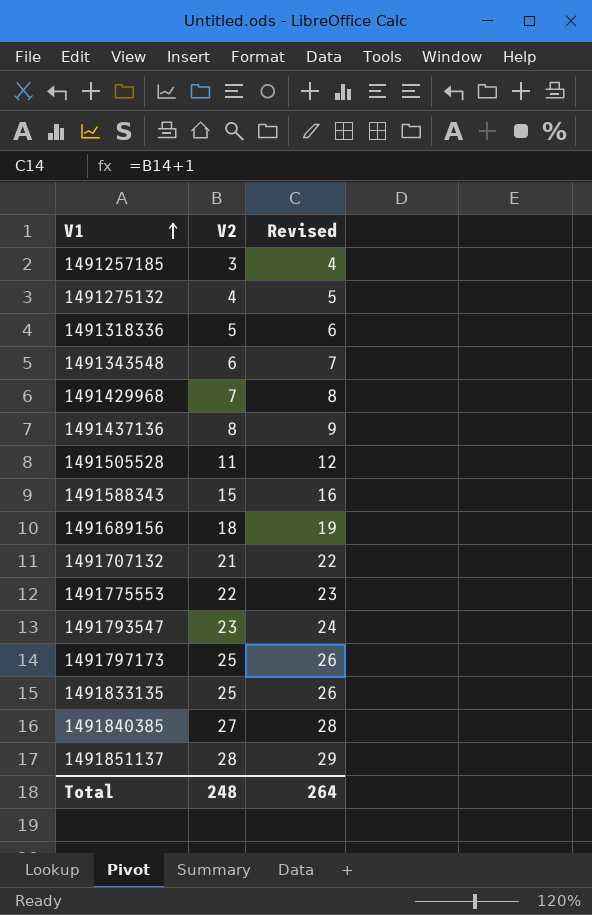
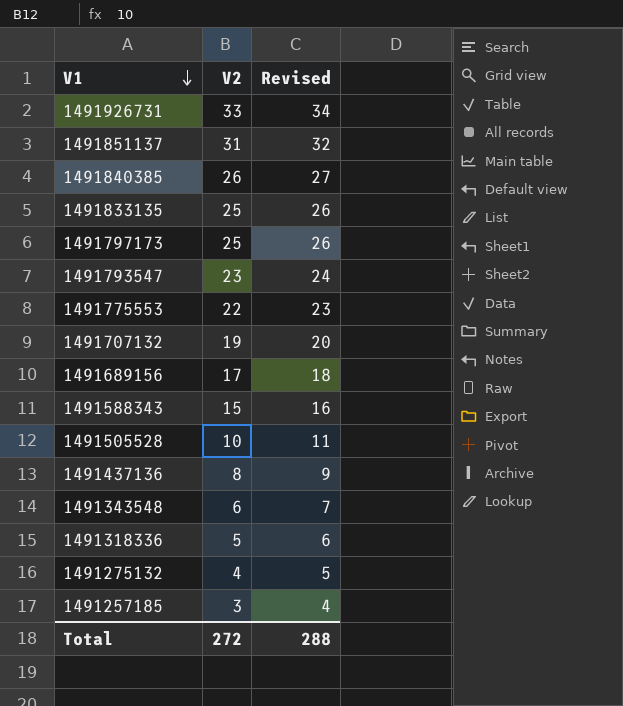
row order: V1 ascending -> V1 descending
row 1491429968: 7 | 8 -> none
row 1491926731: none -> 33 | 34
1491851137 | V2: 28 -> 31
1491851137 | Revised: 29 -> 32
1491840385 | V2: 27 -> 26
1491840385 | Revised: 28 -> 27
1491707132 | V2: 21 -> 19
1491707132 | Revised: 22 -> 20
1491689156 | V2: 18 -> 17
1491689156 | Revised: 19 -> 18
1491505528 | V2: 11 -> 10
1491505528 | Revised: 12 -> 11
Total | V2: 248 -> 272
Total | Revised: 264 -> 288

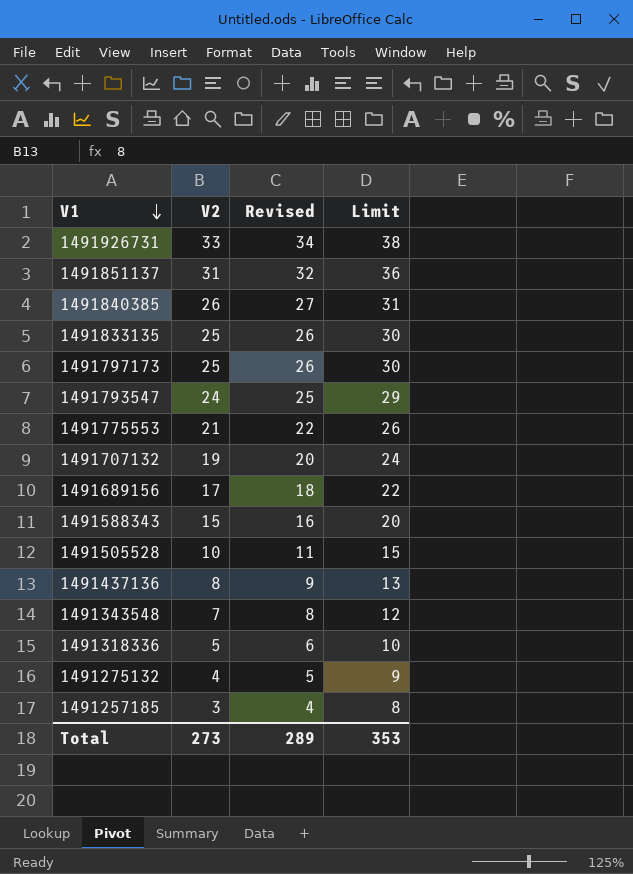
column Limit | formula: none -> [V2] + 5
1491793547 | V2: 23 -> 24
1491793547 | Revised: 24 -> 25
1491775553 | V2: 22 -> 21
1491775553 | Revised: 23 -> 22
1491343548 | V2: 6 -> 7
1491343548 | Revised: 7 -> 8
Total | V2: 272 -> 273
Total | Revised: 288 -> 289

